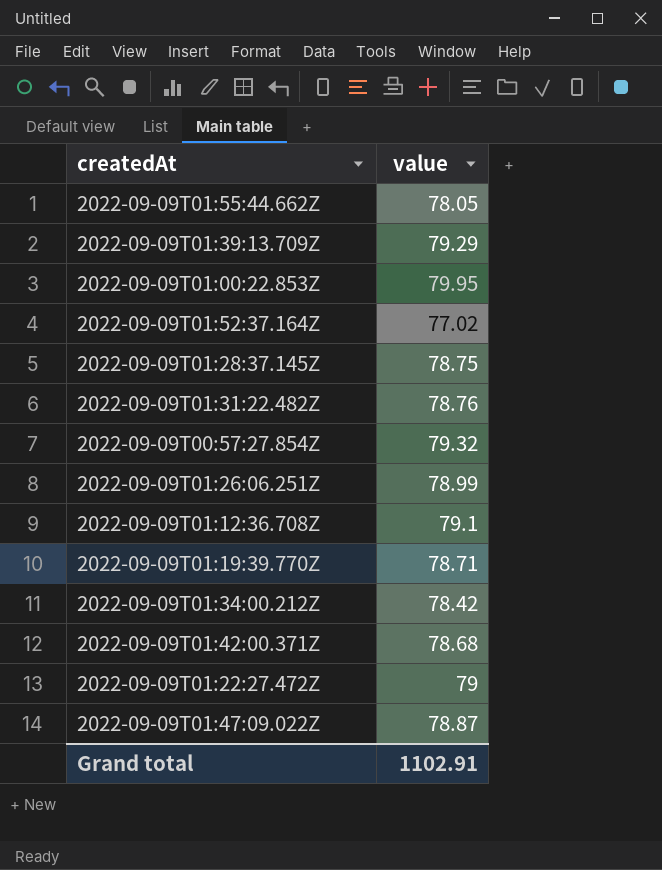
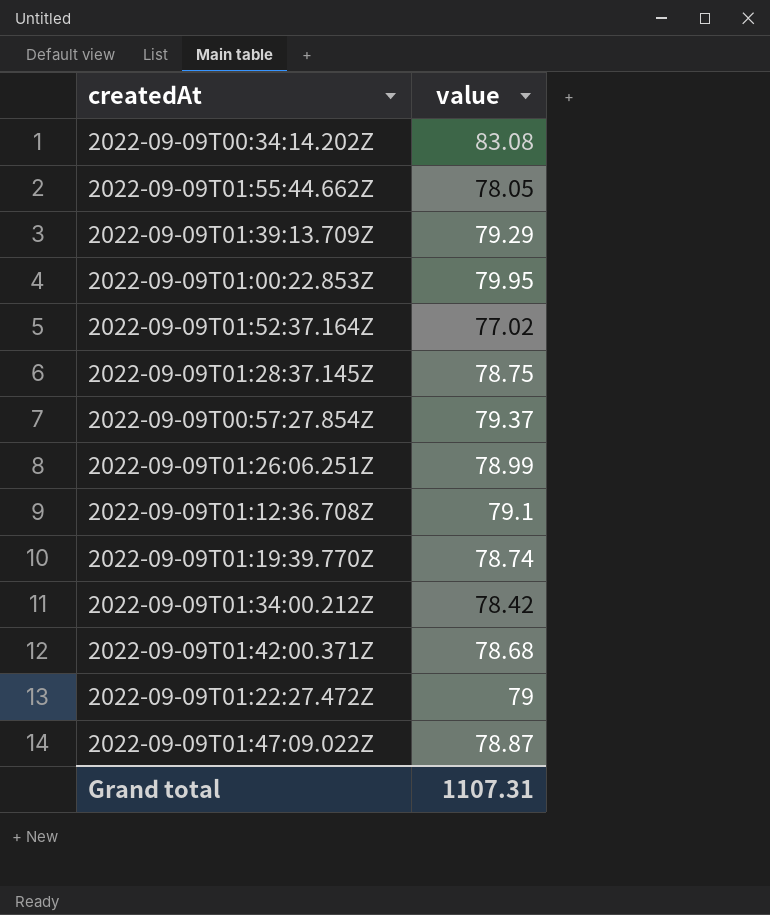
row 2022-09-09T01:31:22.482Z: 78.76 -> none
row 2022-09-09T00:34:14.202Z: none -> 83.08
2022-09-09T00:57:27.854Z | value: 79.32 -> 79.37
2022-09-09T01:19:39.770Z | value: 78.71 -> 78.74
Grand total | value: 1102.91 -> 1107.31

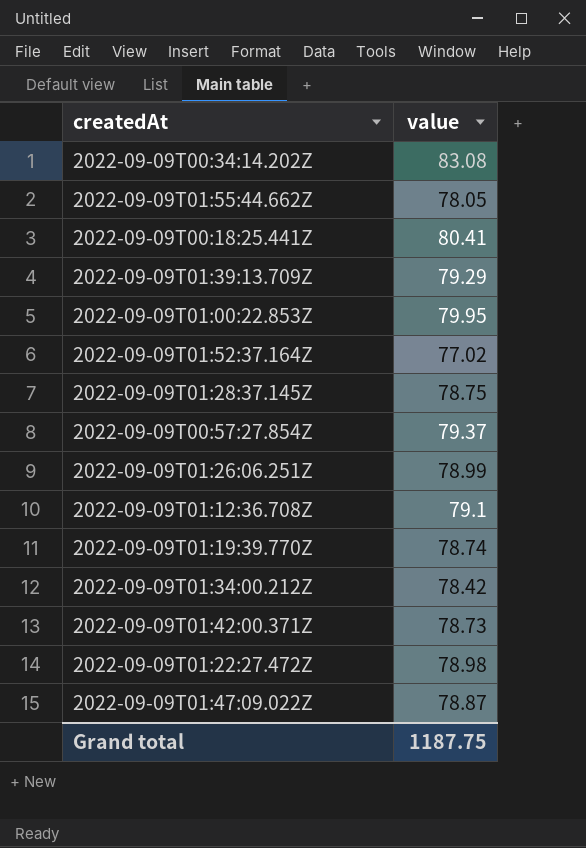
row 2022-09-09T00:18:25.441Z: none -> 80.41
2022-09-09T01:42:00.371Z | value: 78.68 -> 78.73
2022-09-09T01:22:27.472Z | value: 79 -> 78.98
Grand total | value: 1107.31 -> 1187.75

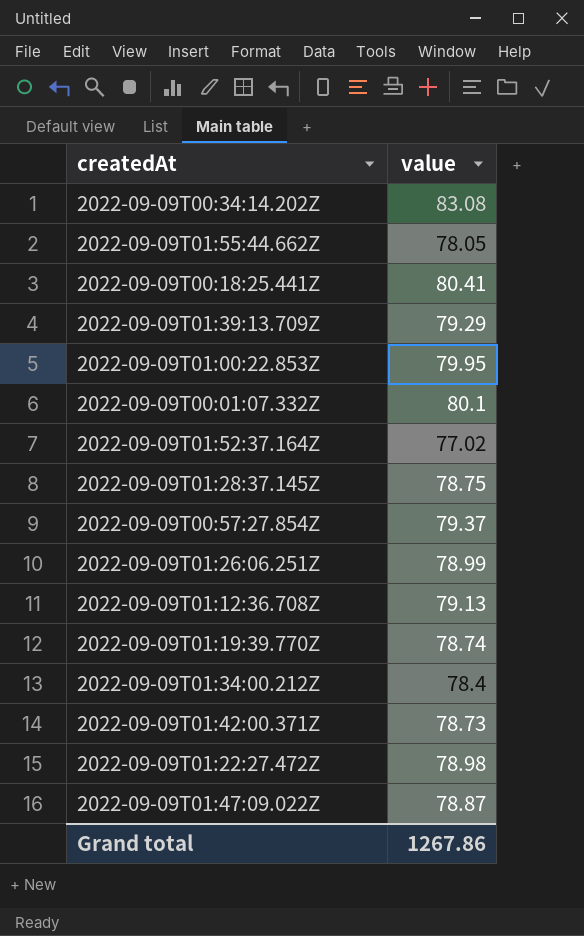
row 2022-09-09T00:01:07.332Z: none -> 80.1
2022-09-09T01:12:36.708Z | value: 79.1 -> 79.13
2022-09-09T01:34:00.212Z | value: 78.42 -> 78.4
Grand total | value: 1187.75 -> 1267.86

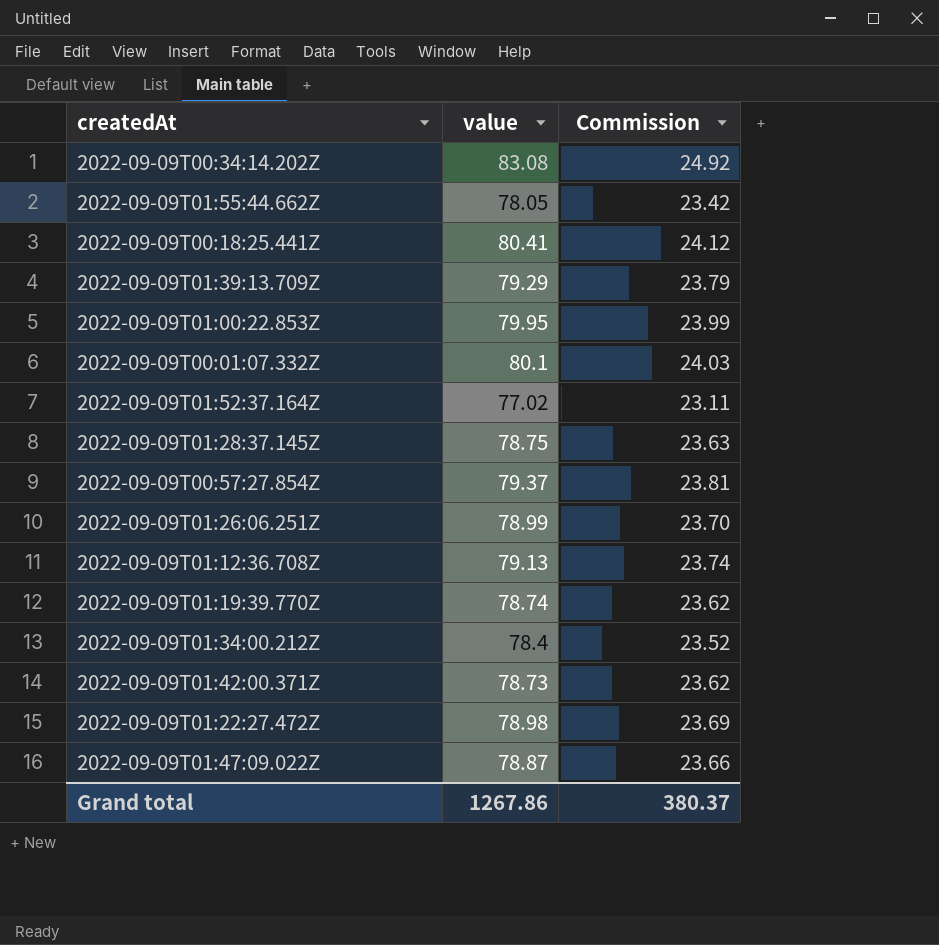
column Commission | formula: none -> [value] * 0.3

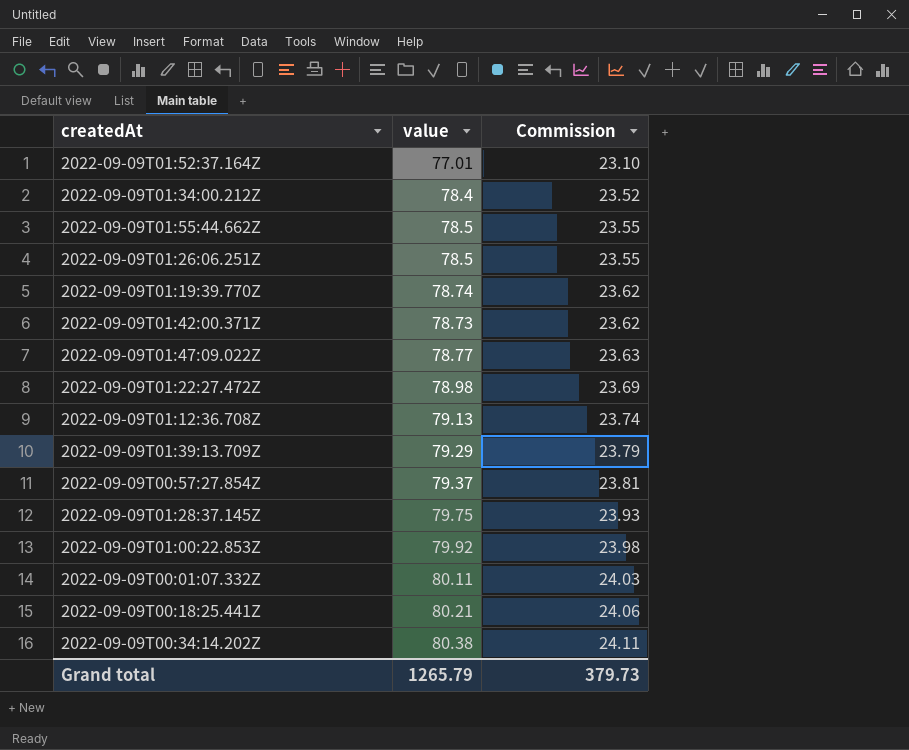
row order: none -> Commission ascending
2022-09-09T01:52:37.164Z | value: 77.02 -> 77.01
2022-09-09T01:52:37.164Z | Commission: 23.11 -> 23.10
2022-09-09T01:55:44.662Z | value: 78.05 -> 78.5
2022-09-09T01:55:44.662Z | Commission: 23.42 -> 23.55
2022-09-09T01:26:06.251Z | value: 78.99 -> 78.5
2022-09-09T01:26:06.251Z | Commission: 23.70 -> 23.55
2022-09-09T01:47:09.022Z | value: 78.87 -> 78.77
2022-09-09T01:47:09.022Z | Commission: 23.66 -> 23.63
2022-09-09T01:28:37.145Z | value: 78.75 -> 79.75
2022-09-09T01:28:37.145Z | Commission: 23.63 -> 23.93
2022-09-09T01:00:22.853Z | value: 79.95 -> 79.92
2022-09-09T01:00:22.853Z | Commission: 23.99 -> 23.98
2022-09-09T00:01:07.332Z | value: 80.1 -> 80.11
2022-09-09T00:18:25.441Z | value: 80.41 -> 80.21
2022-09-09T00:18:25.441Z | Commission: 24.12 -> 24.06
2022-09-09T00:34:14.202Z | value: 83.08 -> 80.38
2022-09-09T00:34:14.202Z | Commission: 24.92 -> 24.11
Grand total | value: 1267.86 -> 1265.79
Grand total | Commission: 380.37 -> 379.73

